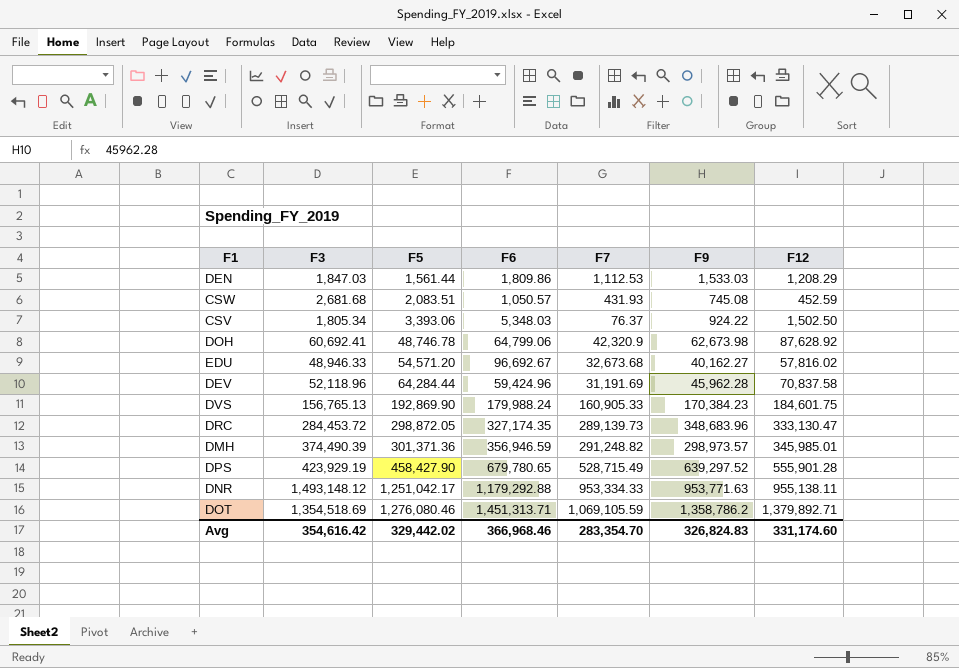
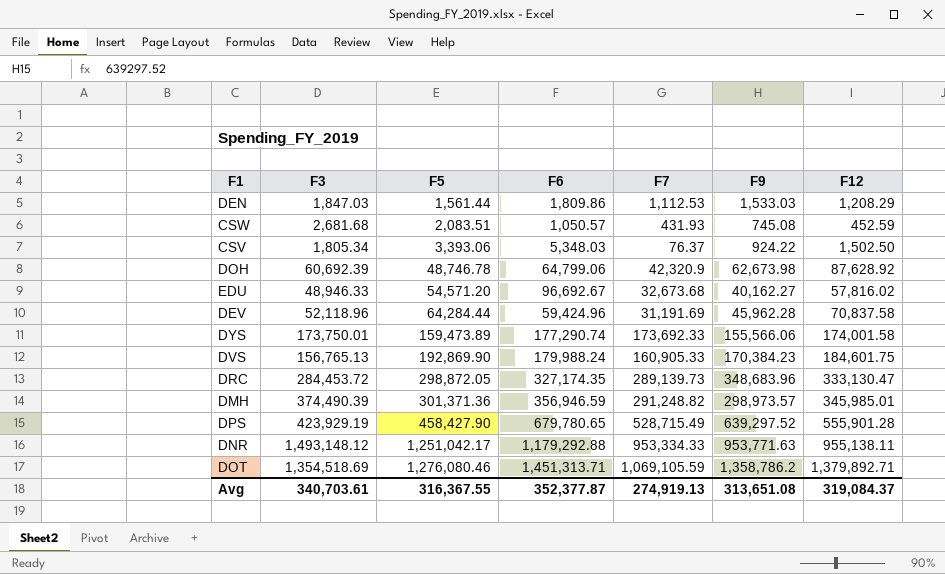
DOH | F3: 60,692.41 -> 60,692.39
row DYS: none -> 173,750.01 | 159,473.89 | 177,290.74 | 173,692.33 | 155,566.06 | 174,001.58
Avg | F3: 354,616.42 -> 340,703.61
Avg | F5: 329,442.02 -> 316,367.55
Avg | F6: 366,968.46 -> 352,377.87
Avg | F7: 283,354.70 -> 274,919.13
Avg | F9: 326,824.83 -> 313,651.08
Avg | F12: 331,174.60 -> 319,084.37

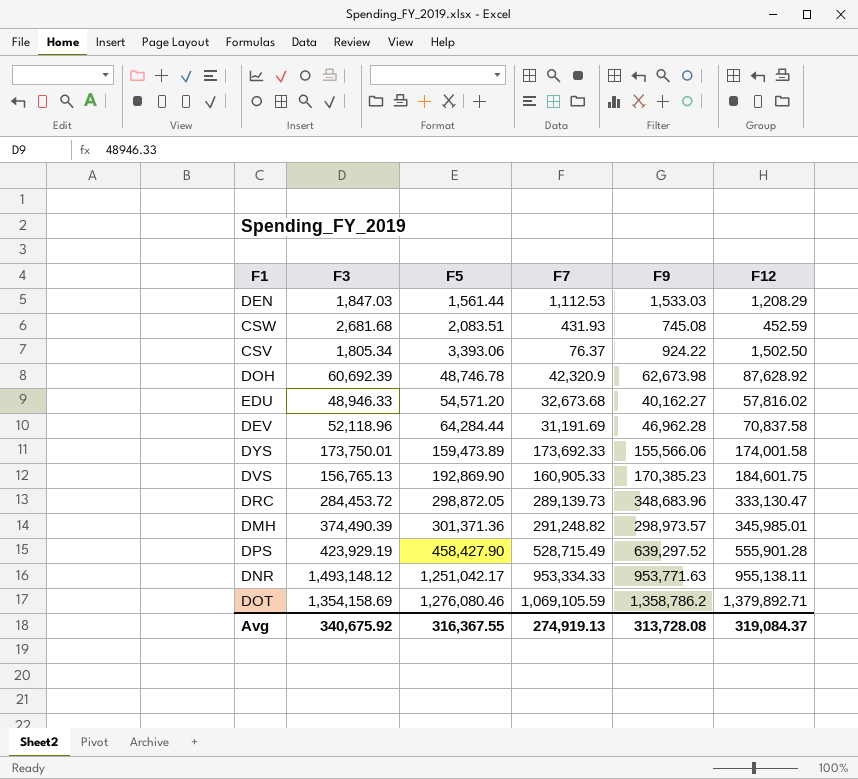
column F6 | position: 4 -> none
DEV | F9: 45,962.28 -> 46,962.28
DVS | F9: 170,384.23 -> 170,385.23
DOT | F3: 1,354,518.69 -> 1,354,158.69
Avg | F3: 340,703.61 -> 340,675.92
Avg | F9: 313,651.08 -> 313,728.08

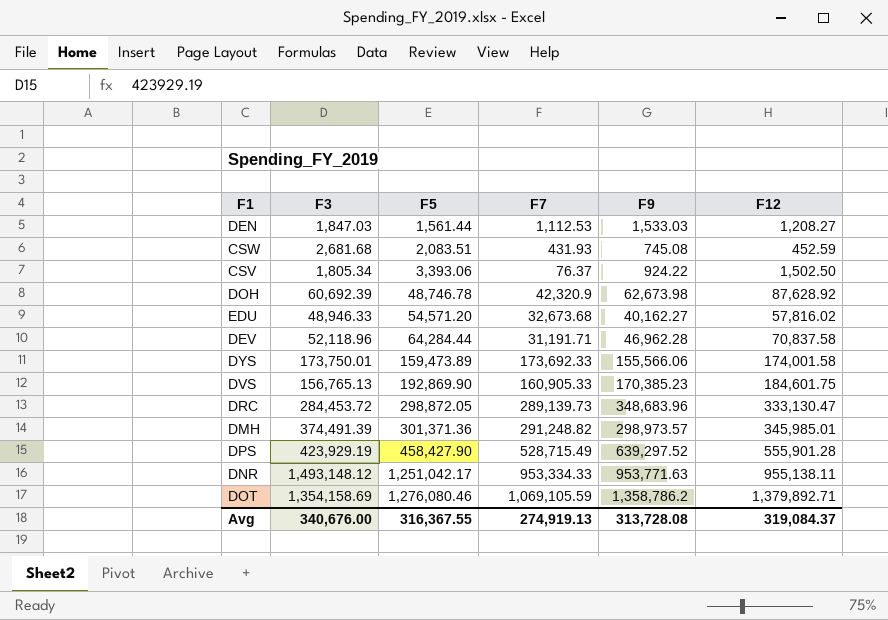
DEN | F12: 1,208.29 -> 1,208.27
DEV | F7: 31,191.69 -> 31,191.71
DMH | F3: 374,490.39 -> 374,491.39
Avg | F3: 340,675.92 -> 340,676.00

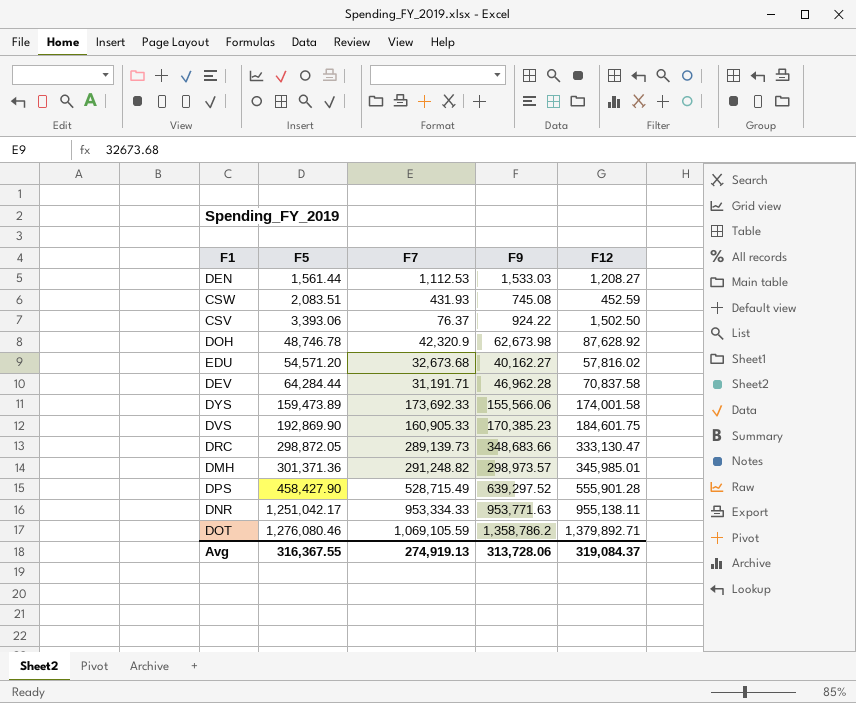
column F3 | position: 2 -> none
DRC | F9: 348,683.96 -> 348,683.66
Avg | F9: 313,728.08 -> 313,728.06

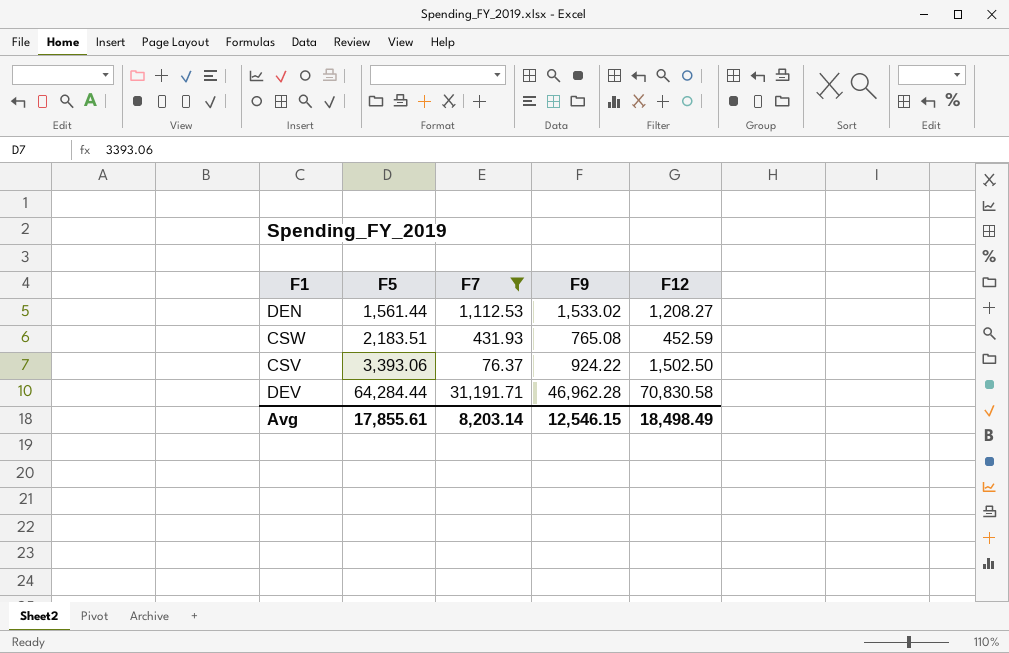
filter: none -> F7 <= 31,191.71
DEN | F9: 1,533.03 -> 1,533.02
CSW | F5: 2,083.51 -> 2,183.51
CSW | F9: 745.08 -> 765.08
DEV | F12: 70,837.58 -> 70,830.58
Avg | F5: 316,367.55 -> 17,855.61
Avg | F7: 274,919.13 -> 8,203.14
Avg | F9: 313,728.06 -> 12,546.15
Avg | F12: 319,084.37 -> 18,498.49

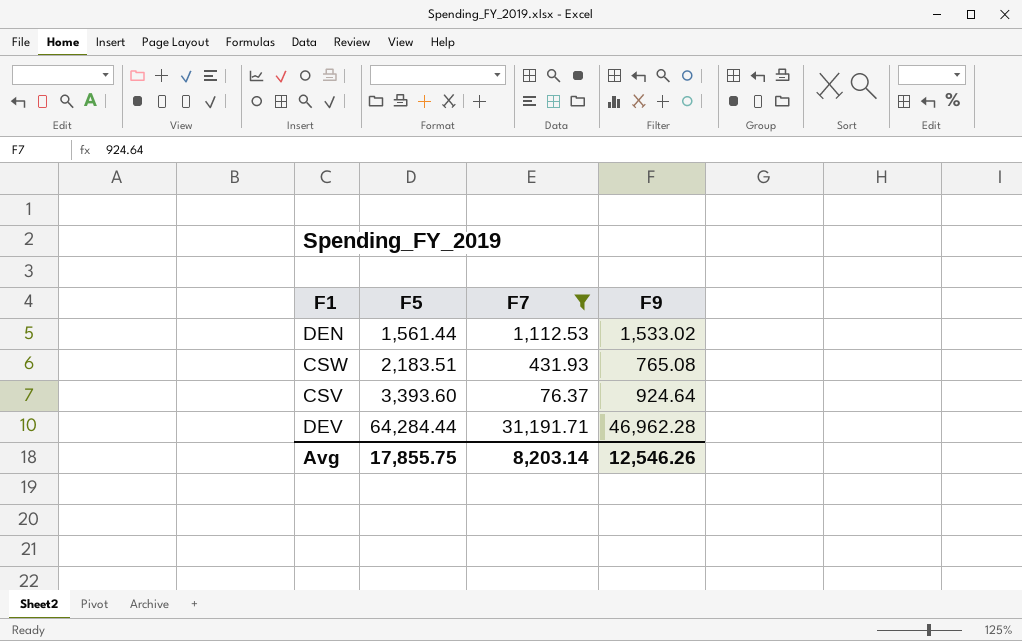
column F12 | position: 5 -> none
CSV | F5: 3,393.06 -> 3,393.60
CSV | F9: 924.22 -> 924.64
Avg | F5: 17,855.61 -> 17,855.75
Avg | F9: 12,546.15 -> 12,546.26

